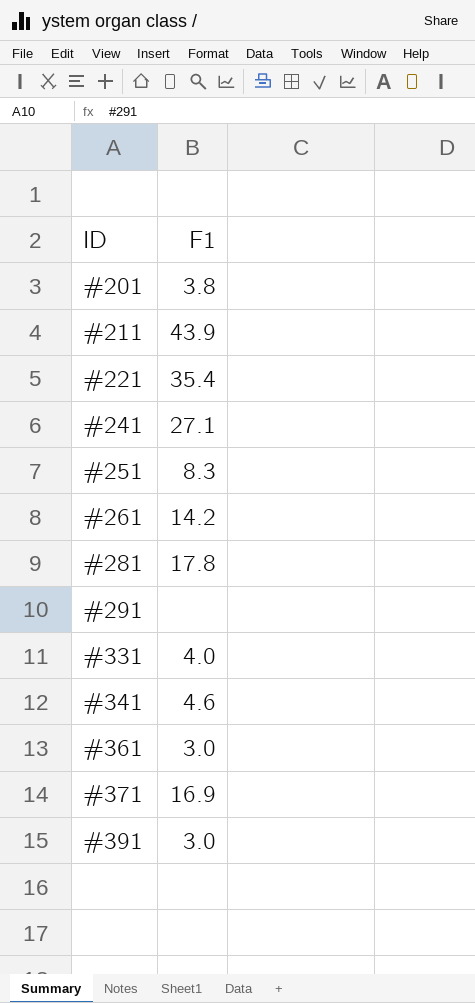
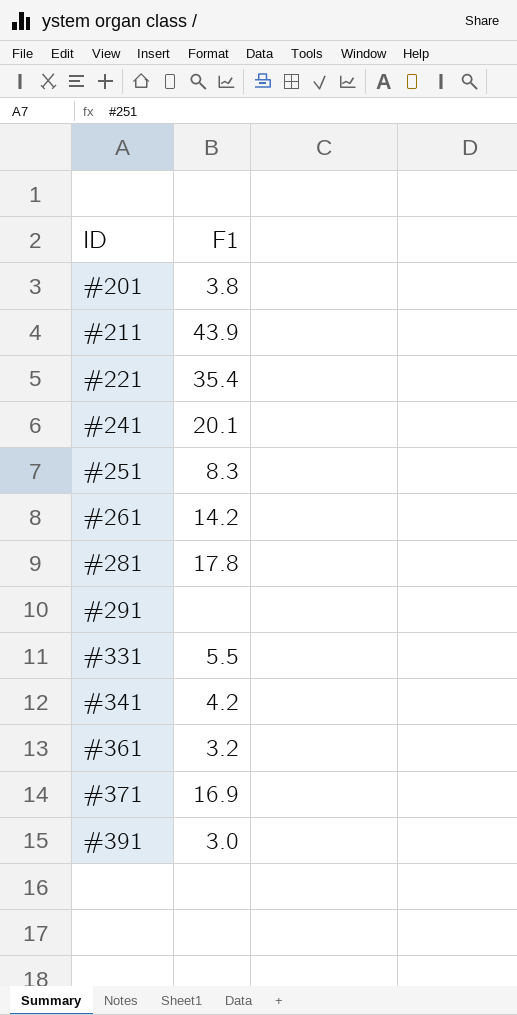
#241 | F1: 27.1 -> 20.1
#331 | F1: 4.0 -> 5.5
#341 | F1: 4.6 -> 4.2
#361 | F1: 3.0 -> 3.2

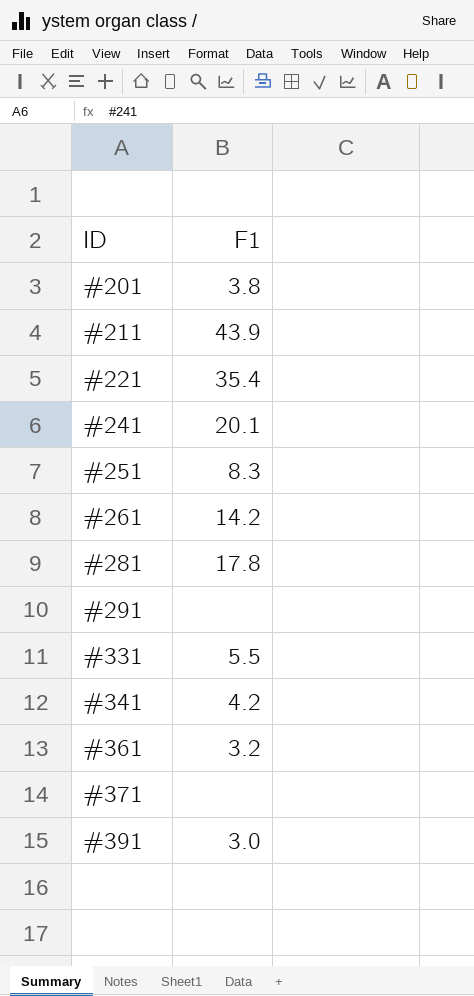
#371 | F1: 16.9 -> none

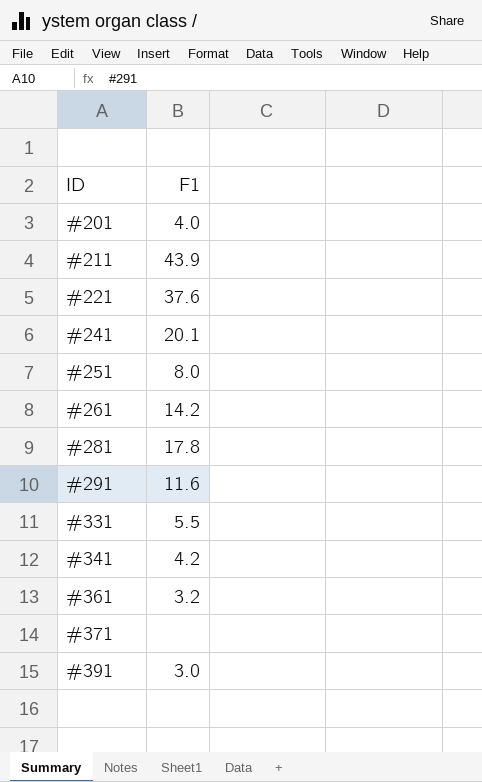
#201 | F1: 3.8 -> 4.0
#221 | F1: 35.4 -> 37.6
#251 | F1: 8.3 -> 8.0
#291 | F1: none -> 11.6

